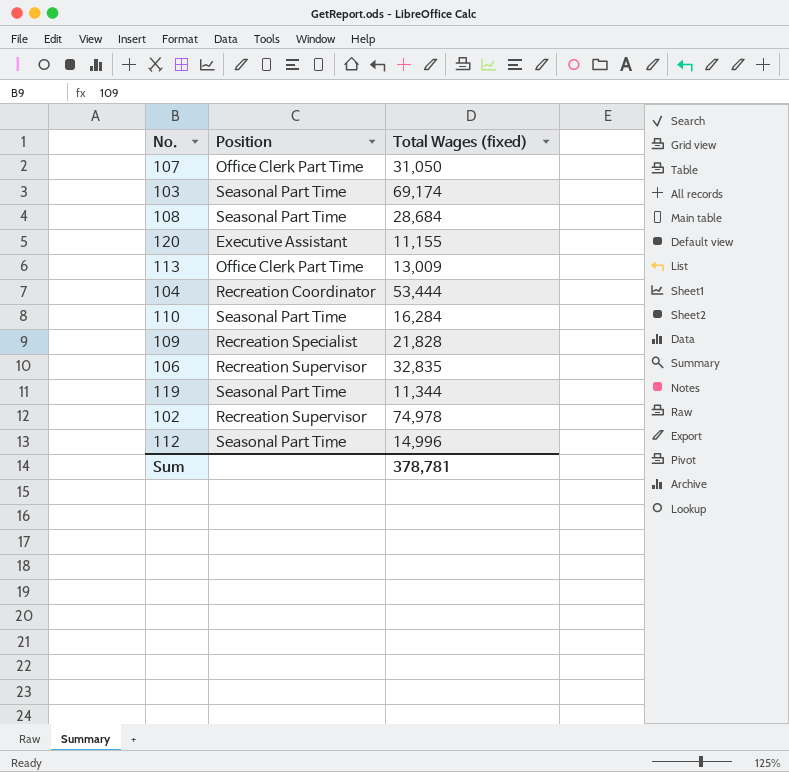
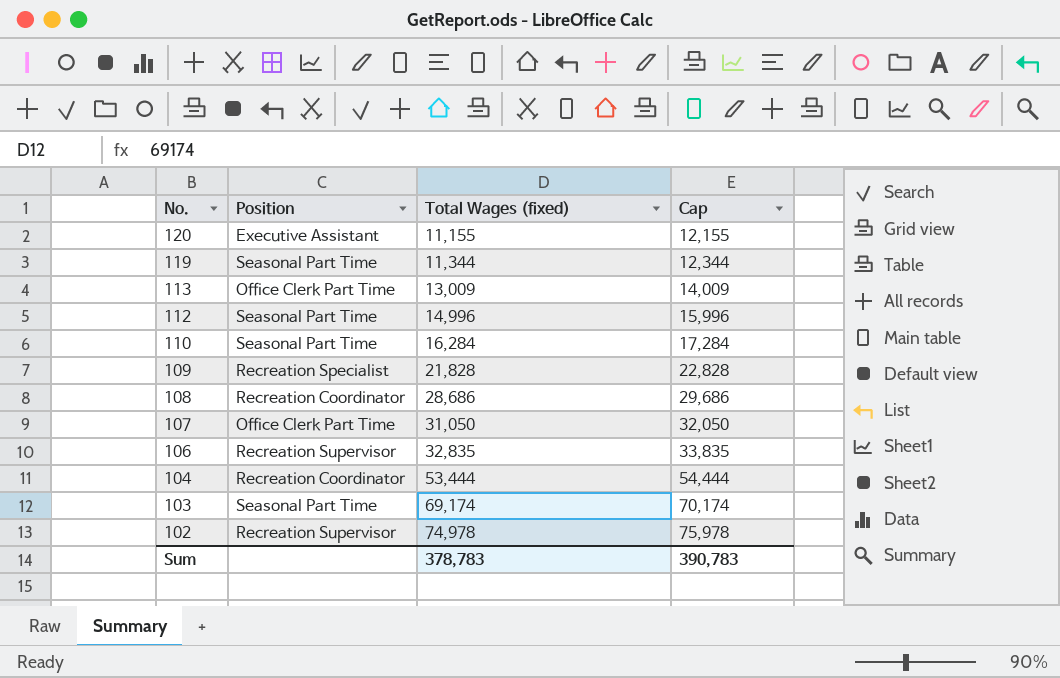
row order: none -> No. descending
column Cap | formula: none -> [Total Wages (fixed)] + 1000
108 | Position: Seasonal Part Time -> Recreation Coordinator
108 | Total Wages (fixed): 28,684 -> 28,686
Sum | Total Wages (fixed): 378,781 -> 378,783

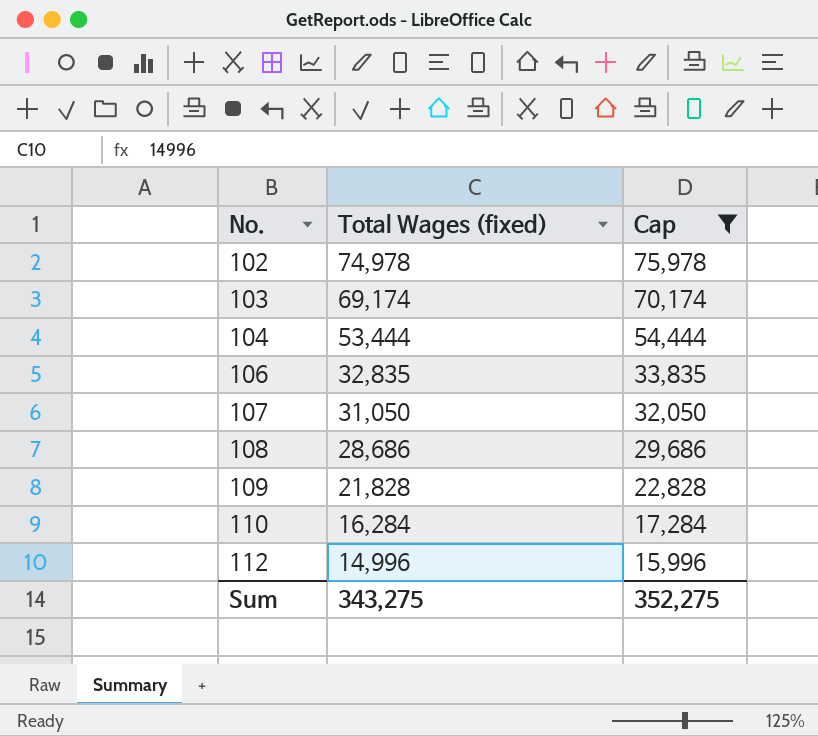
filter: none -> Cap >= 15,996
row order: No. descending -> No. ascending
column Position | position: 2 -> none
Sum | Total Wages (fixed): 378,783 -> 343,275
Sum | Cap: 390,783 -> 352,275

